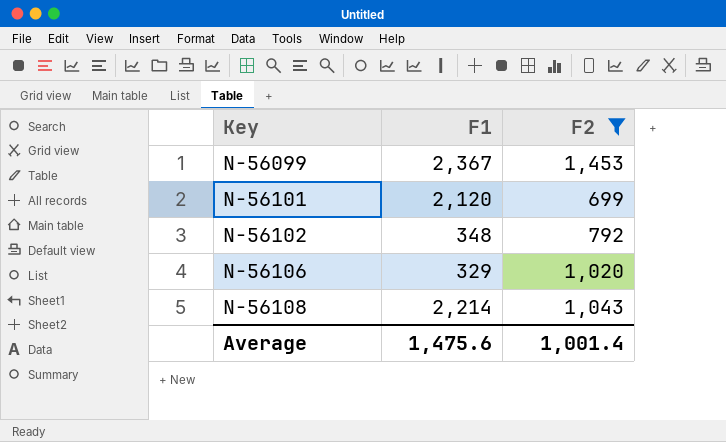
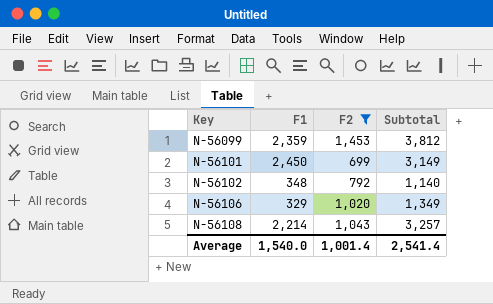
column Subtotal | formula: none -> [F1] + [F2]
N-56099 | F1: 2,367 -> 2,359
N-56101 | F1: 2,120 -> 2,450
Average | F1: 1,475.6 -> 1,540.0

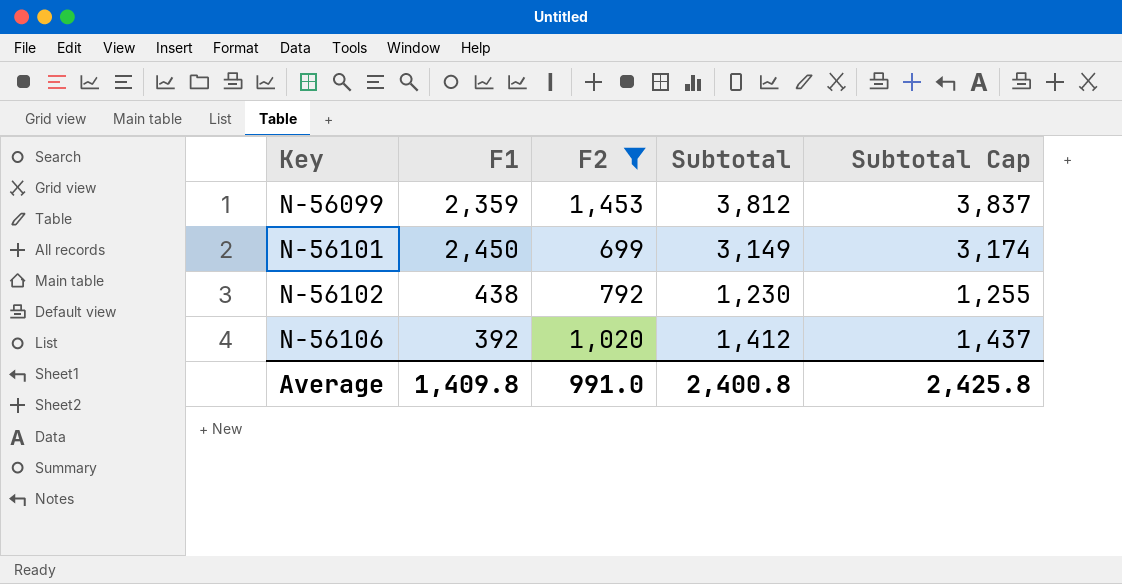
column Subtotal Cap | formula: none -> [Subtotal] + 25
row N-56108: 2,214 | 1,043 | 3,257 -> none
N-56102 | F1: 348 -> 438
N-56102 | Subtotal: 1,140 -> 1,230
N-56106 | F1: 329 -> 392
N-56106 | Subtotal: 1,349 -> 1,412
Average | F1: 1,540.0 -> 1,409.8
Average | F2: 1,001.4 -> 991.0
Average | Subtotal: 2,541.4 -> 2,400.8

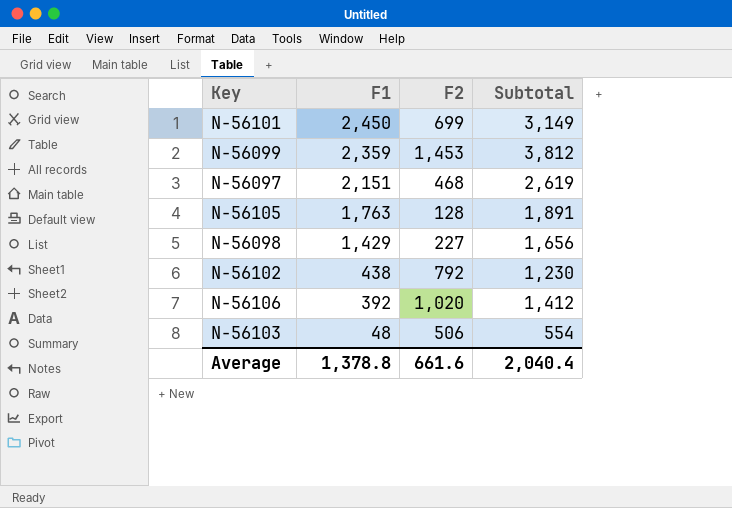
filter: F2 >= 699 -> none
row order: Key ascending -> F1 descending
column Subtotal Cap | formula: [Subtotal] + 25 -> none
Average | F1: 1,409.8 -> 1,378.8
Average | F2: 991.0 -> 661.6
Average | Subtotal: 2,400.8 -> 2,040.4

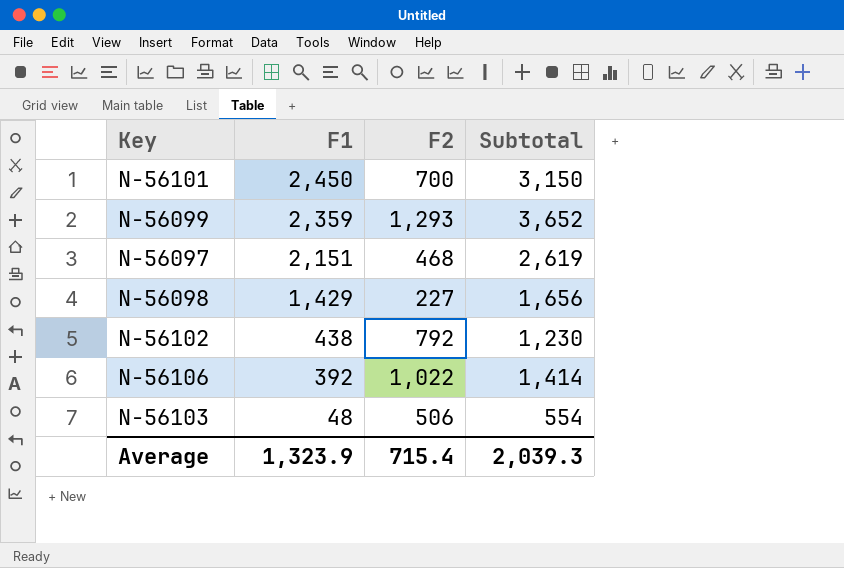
row N-56105: 1,763 | 128 | 1,891 -> none
N-56101 | F2: 699 -> 700
N-56101 | Subtotal: 3,149 -> 3,150
N-56099 | F2: 1,453 -> 1,293
N-56099 | Subtotal: 3,812 -> 3,652
N-56106 | F2: 1,020 -> 1,022
N-56106 | Subtotal: 1,412 -> 1,414
Average | F1: 1,378.8 -> 1,323.9
Average | F2: 661.6 -> 715.4
Average | Subtotal: 2,040.4 -> 2,039.3

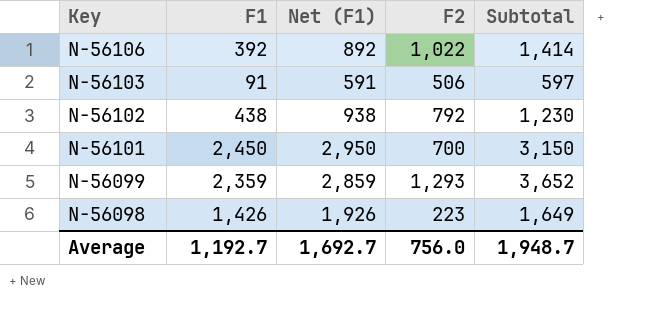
row order: F1 descending -> Key descending
column Net (F1) | formula: none -> [F1] + 500
row N-56097: 2,151 | 468 | 2,619 -> none
N-56103 | F1: 48 -> 91
N-56103 | Subtotal: 554 -> 597
N-56098 | F1: 1,429 -> 1,426
N-56098 | F2: 227 -> 223
N-56098 | Subtotal: 1,656 -> 1,649
Average | F1: 1,323.9 -> 1,192.7
Average | F2: 715.4 -> 756.0
Average | Subtotal: 2,039.3 -> 1,948.7

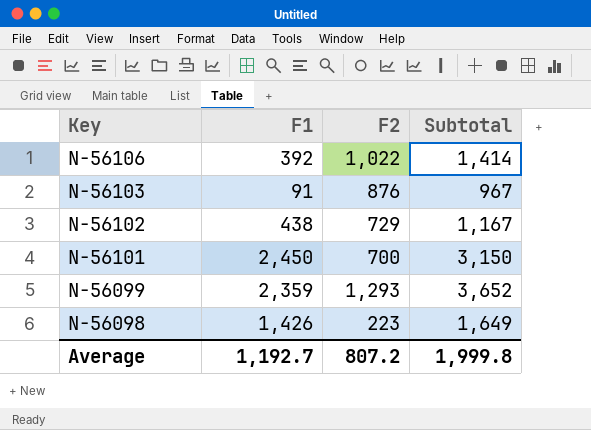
column Net (F1) | formula: [F1] + 500 -> none
N-56103 | F2: 506 -> 876
N-56103 | Subtotal: 597 -> 967
N-56102 | F2: 792 -> 729
N-56102 | Subtotal: 1,230 -> 1,167
Average | F2: 756.0 -> 807.2
Average | Subtotal: 1,948.7 -> 1,999.8

